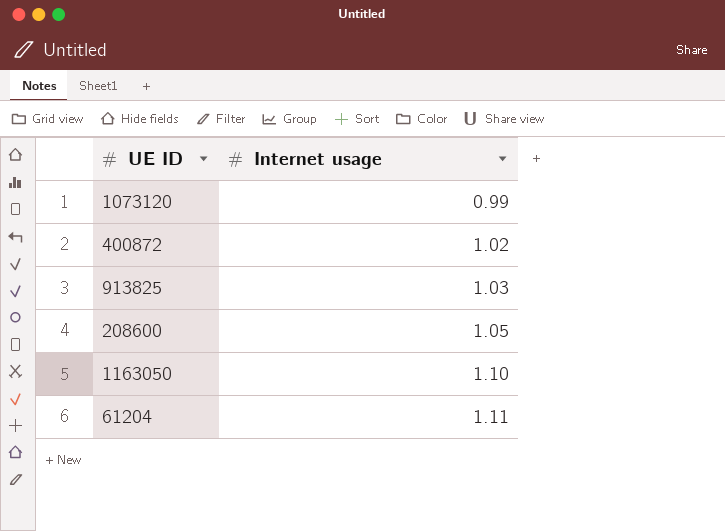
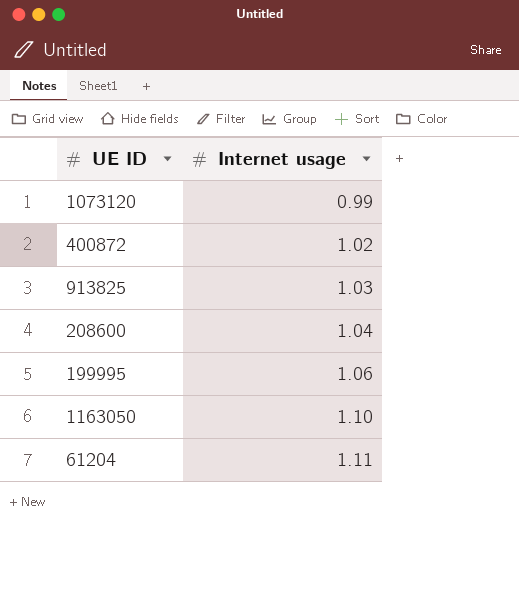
208600 | Internet usage: 1.05 -> 1.04
row 199995: none -> 1.06

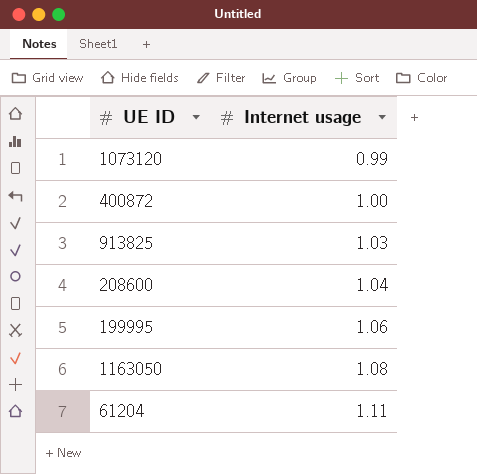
400872 | Internet usage: 1.02 -> 1.00
1163050 | Internet usage: 1.10 -> 1.08

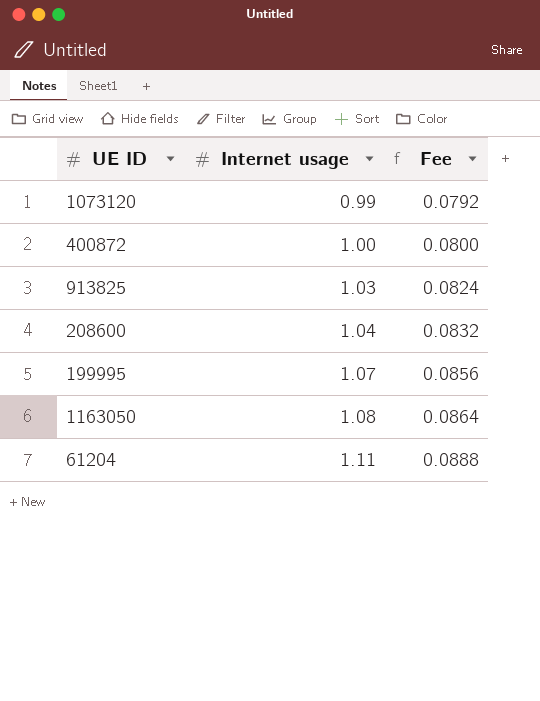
column Fee | formula: none -> [Internet usage] * 0.08
199995 | Internet usage: 1.06 -> 1.07

